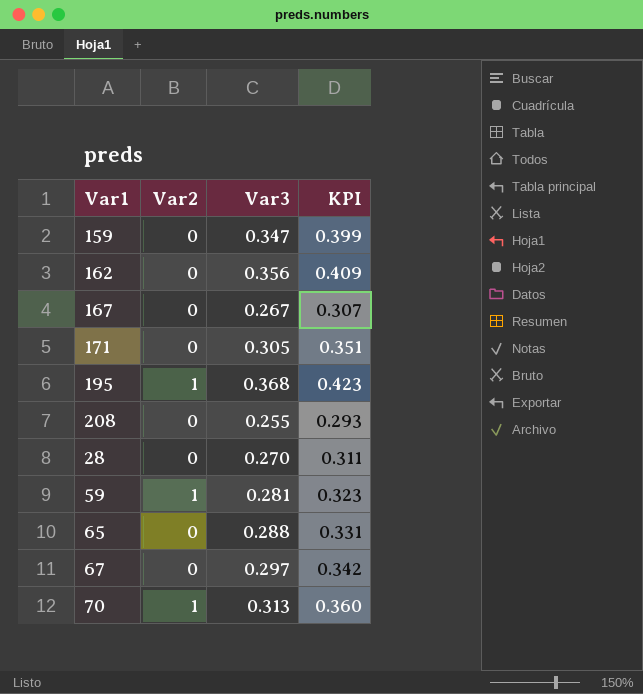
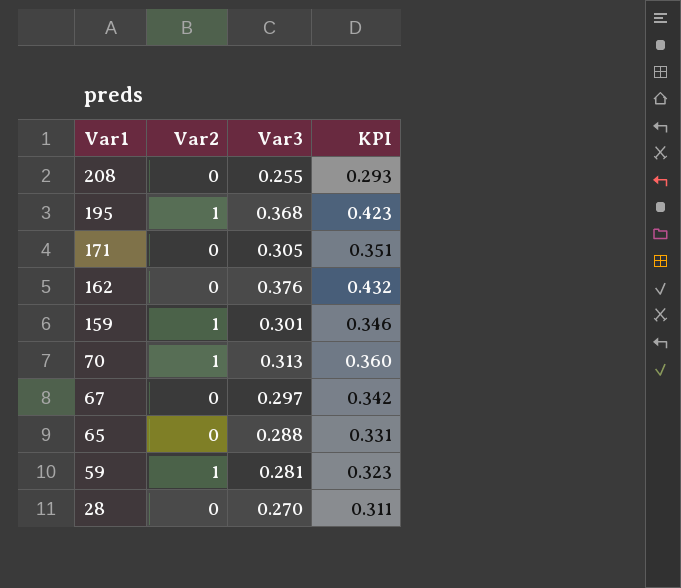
row order: none -> Var1 descending
row 167: 0 | 0.267 | 0.307 -> none
162 | Var3: 0.356 -> 0.376
162 | KPI: 0.409 -> 0.432
159 | Var2: 0 -> 1
159 | Var3: 0.347 -> 0.301
159 | KPI: 0.399 -> 0.346

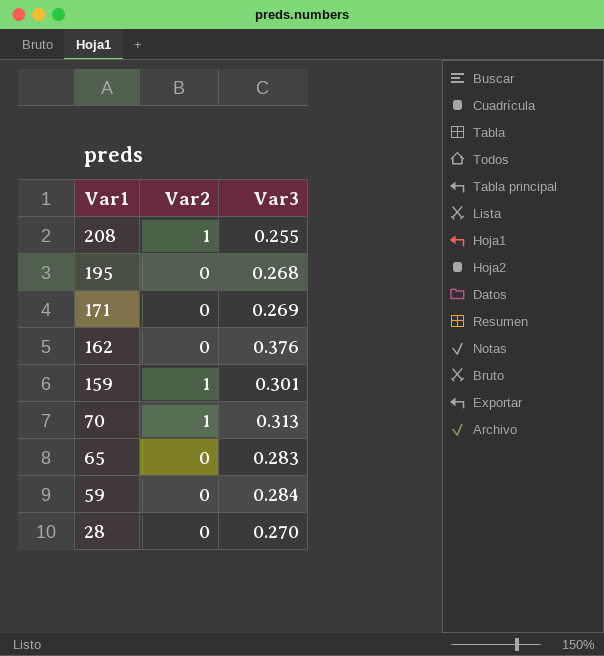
column KPI | formula: [Var3] * 1.15 -> none
row 67: 0 | 0.297 | 0.342 -> none
208 | Var2: 0 -> 1
195 | Var2: 1 -> 0
195 | Var3: 0.368 -> 0.268
171 | Var3: 0.305 -> 0.269
65 | Var3: 0.288 -> 0.283
59 | Var2: 1 -> 0
59 | Var3: 0.281 -> 0.284

